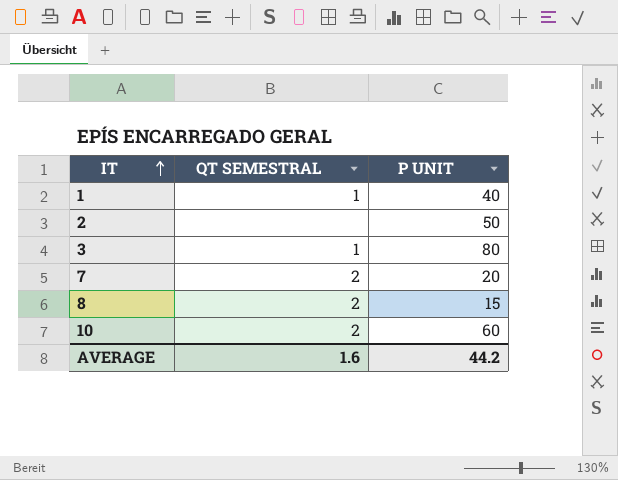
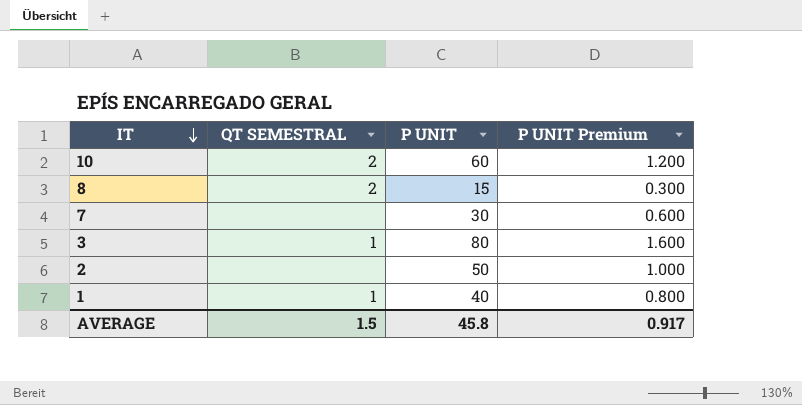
row order: IT ascending -> IT descending
column P UNIT Premium | formula: none -> [P UNIT] * 0.02
7 | QT SEMESTRAL: 2 -> none
7 | P UNIT: 20 -> 30
AVERAGE | QT SEMESTRAL: 1.6 -> 1.5
AVERAGE | P UNIT: 44.2 -> 45.8

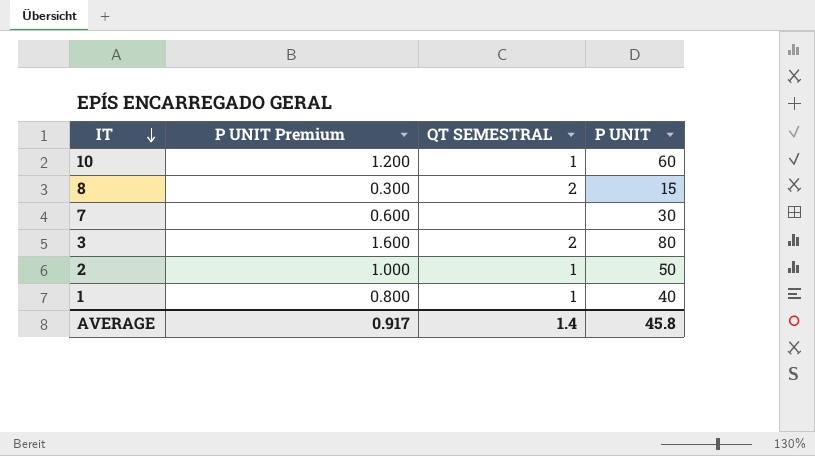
column P UNIT Premium | position: 4 -> 2
10 | QT SEMESTRAL: 2 -> 1
3 | QT SEMESTRAL: 1 -> 2
2 | QT SEMESTRAL: none -> 1
AVERAGE | QT SEMESTRAL: 1.5 -> 1.4

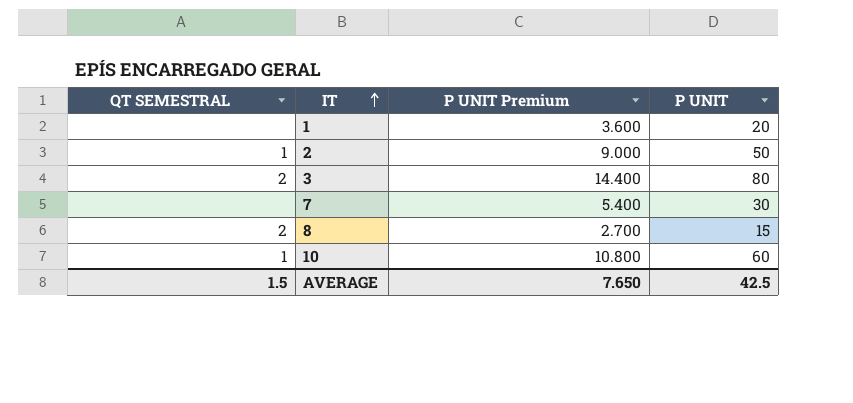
row order: IT descending -> IT ascending
column QT SEMESTRAL | position: 3 -> 1
column P UNIT Premium | formula: [P UNIT] * 0.02 -> [P UNIT] * 0.18
1 | QT SEMESTRAL: 1 -> none
1 | P UNIT: 40 -> 20
AVERAGE | QT SEMESTRAL: 1.4 -> 1.5
AVERAGE | P UNIT Premium: 0.917 -> 7.650
AVERAGE | P UNIT: 45.8 -> 42.5

